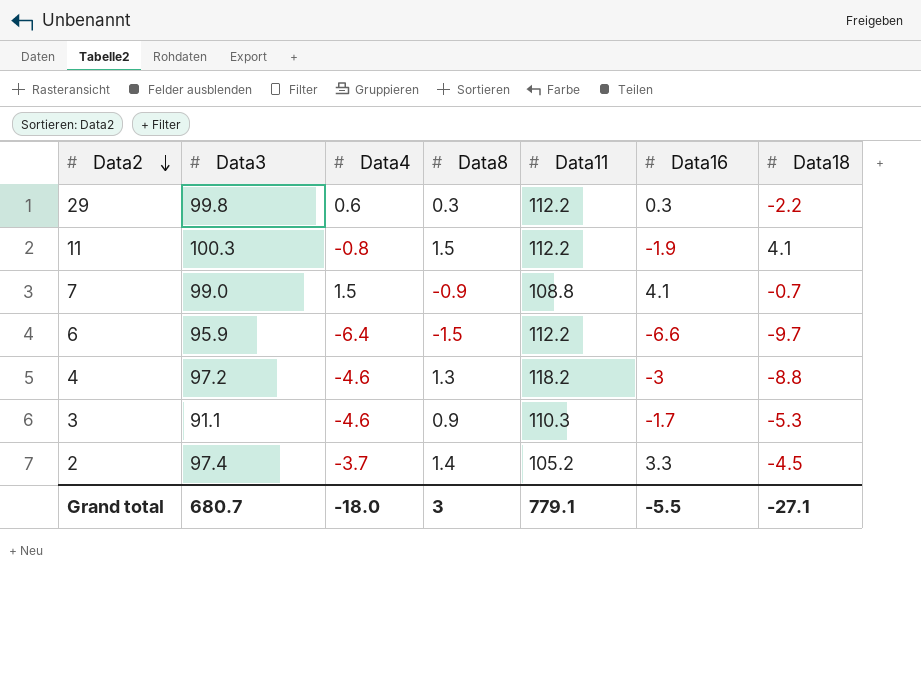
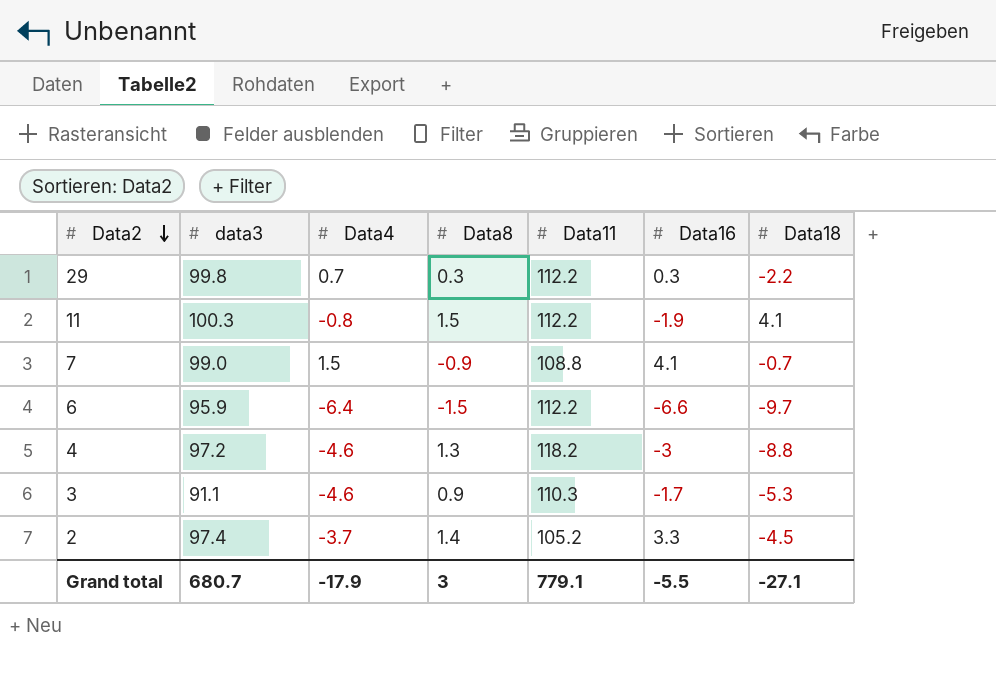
column name: Data3 -> data3
29 | Data4: 0.6 -> 0.7
Grand total | Data4: -18.0 -> -17.9

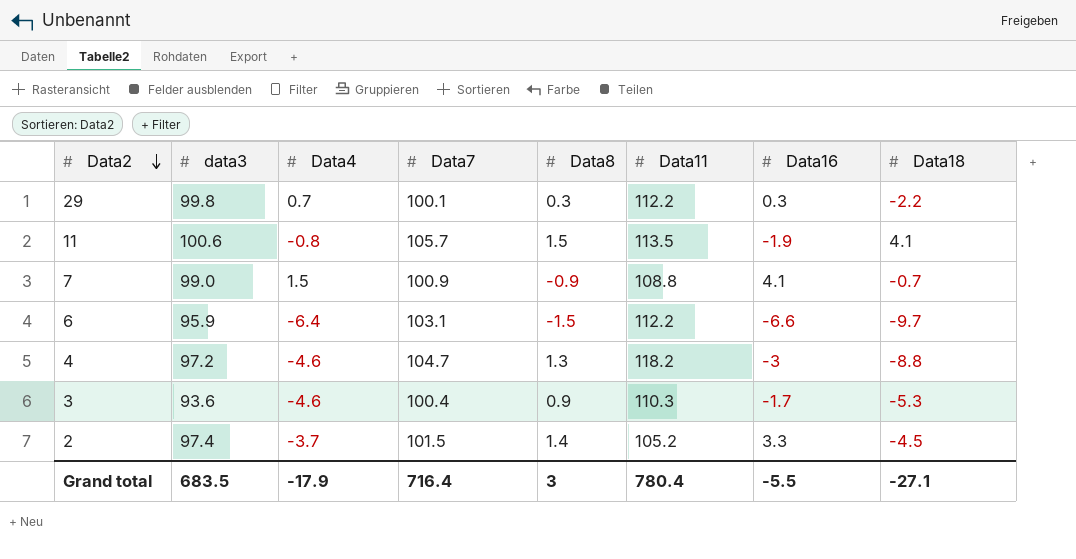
column Data7 | position: none -> 4
11 | data3: 100.3 -> 100.6
11 | Data11: 112.2 -> 113.5
3 | data3: 91.1 -> 93.6
Grand total | data3: 680.7 -> 683.5
Grand total | Data11: 779.1 -> 780.4

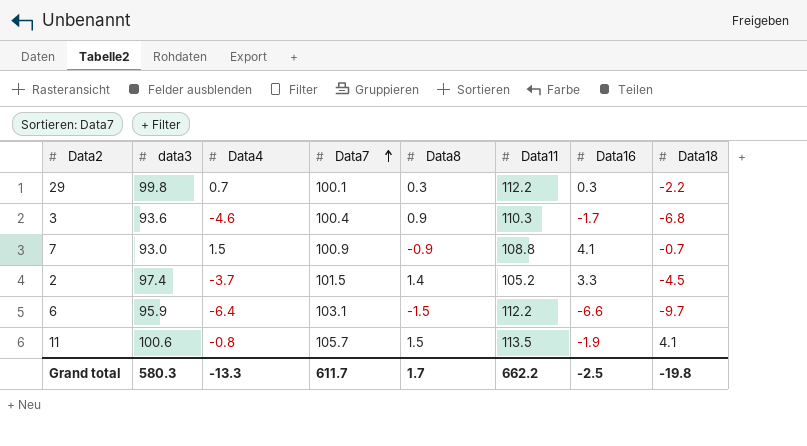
row order: Data2 descending -> Data7 ascending
row 4: 97.2 | -4.6 | 104.7 | 1.3 | 118.2 | -3 | -8.8 -> none
3 | Data18: -5.3 -> -6.8
7 | data3: 99.0 -> 93.0
Grand total | data3: 683.5 -> 580.3
Grand total | Data4: -17.9 -> -13.3
Grand total | Data7: 716.4 -> 611.7
Grand total | Data8: 3 -> 1.7
Grand total | Data11: 780.4 -> 662.2
Grand total | Data16: -5.5 -> -2.5
Grand total | Data18: -27.1 -> -19.8

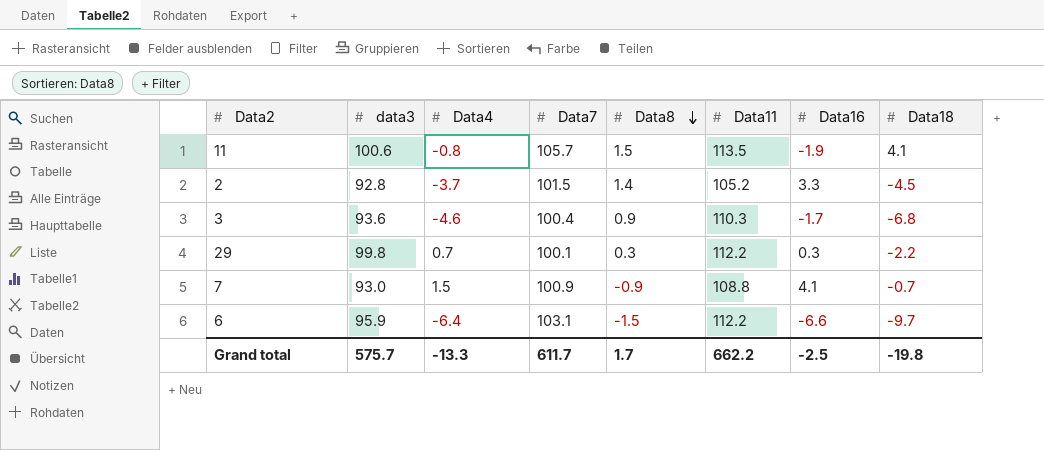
row order: Data7 ascending -> Data8 descending
2 | data3: 97.4 -> 92.8
Grand total | data3: 580.3 -> 575.7

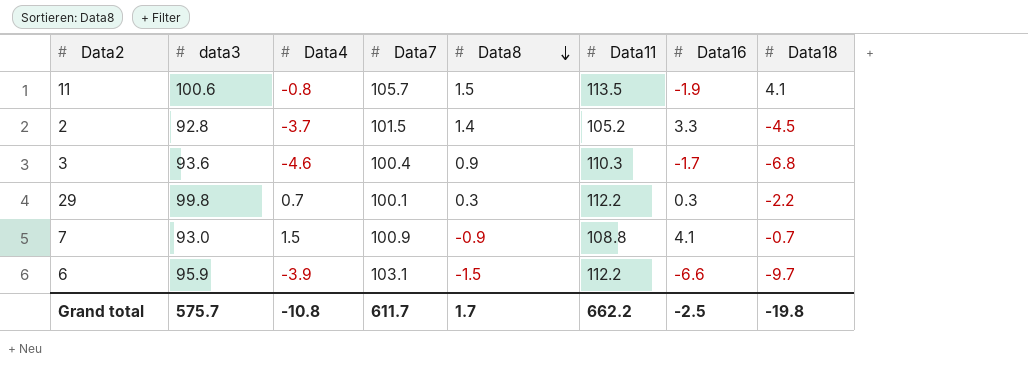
6 | Data4: -6.4 -> -3.9
Grand total | Data4: -13.3 -> -10.8

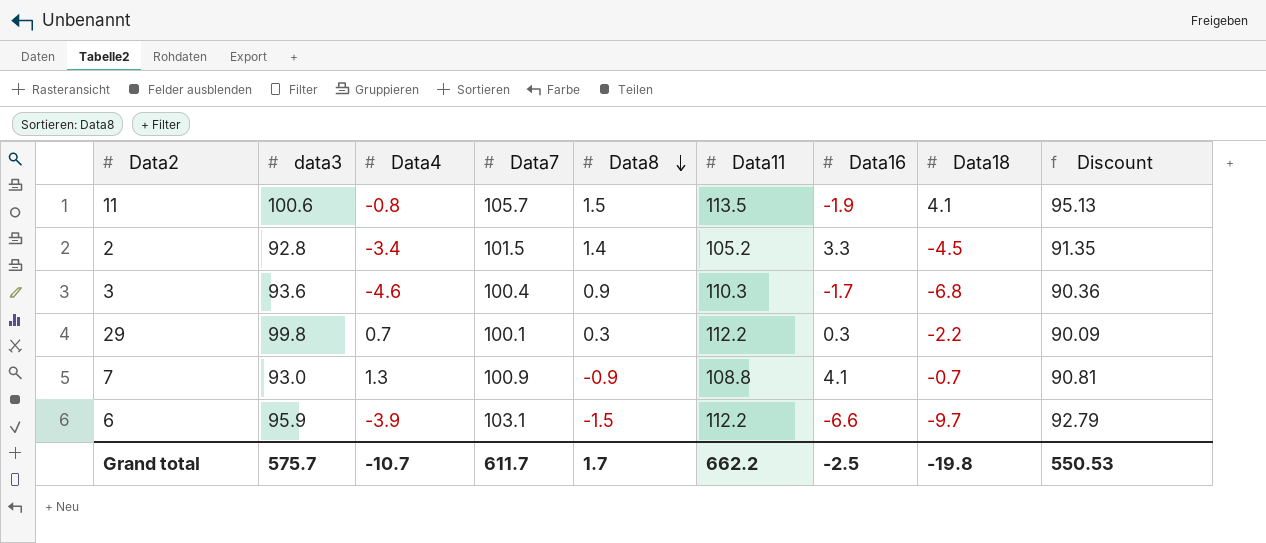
column Discount | formula: none -> [Data7] * 0.9
2 | Data4: -3.7 -> -3.4
7 | Data4: 1.5 -> 1.3
Grand total | Data4: -10.8 -> -10.7

